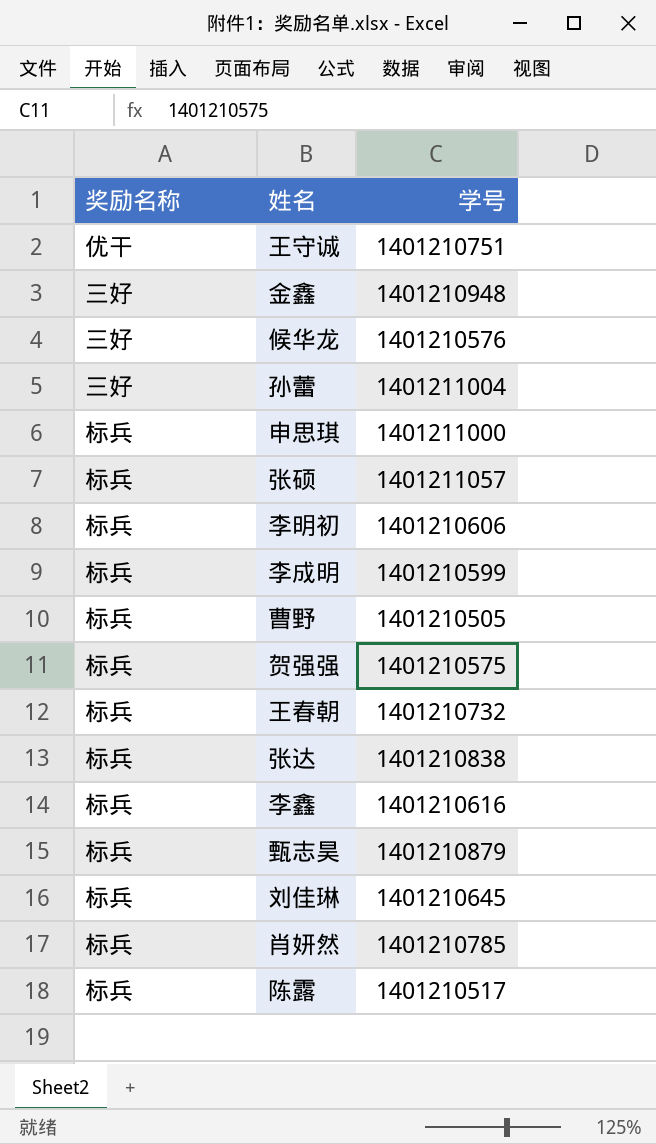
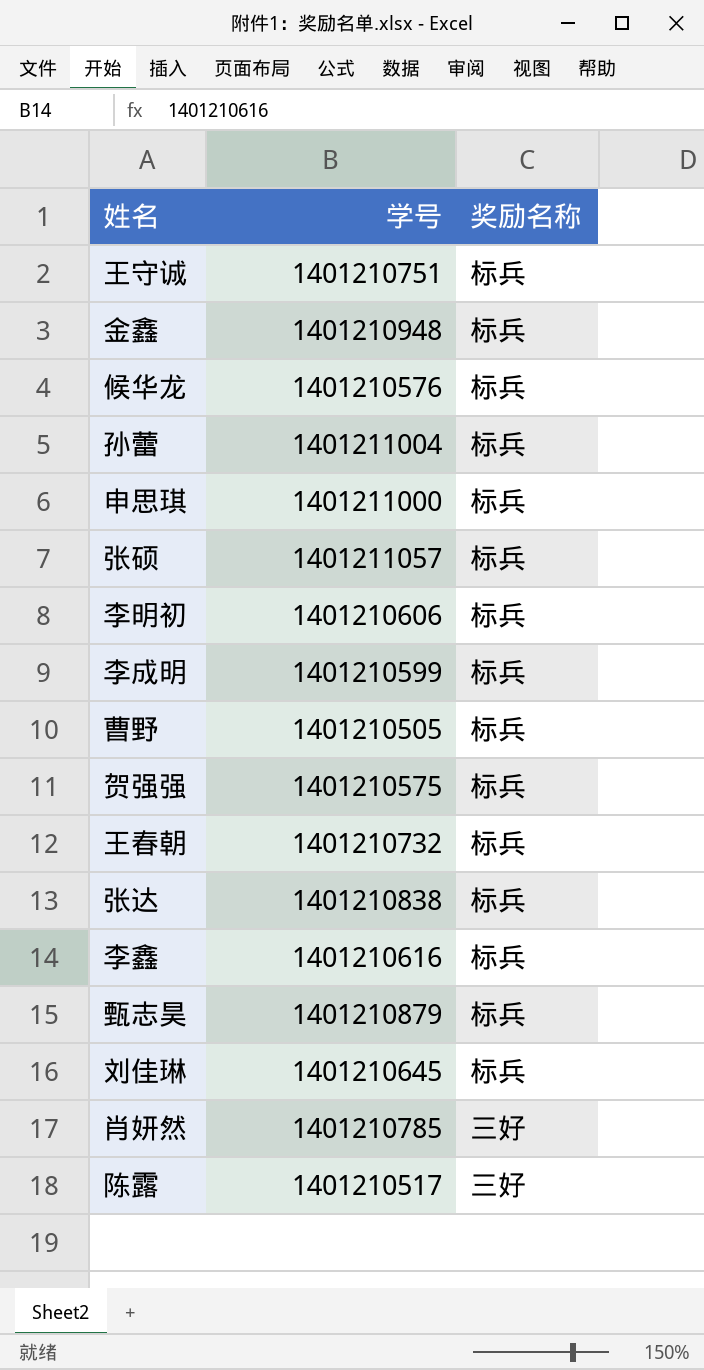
column 奖励名称 | position: 1 -> 3
王守诚 | 奖励名称: 优干 -> 标兵
金鑫 | 奖励名称: 三好 -> 标兵
候华龙 | 奖励名称: 三好 -> 标兵
孙蕾 | 奖励名称: 三好 -> 标兵
肖妍然 | 奖励名称: 标兵 -> 三好
陈露 | 奖励名称: 标兵 -> 三好

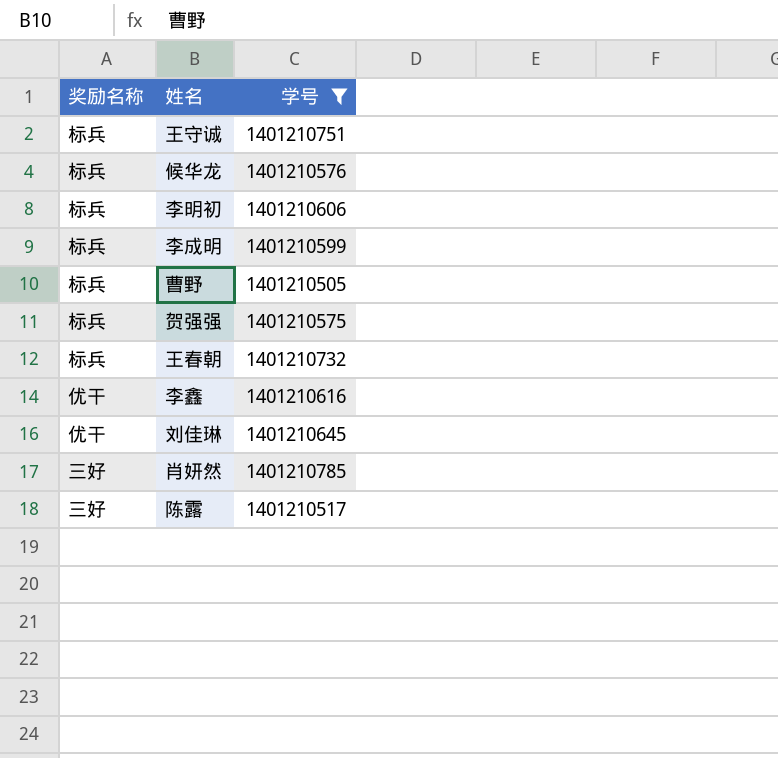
filter: none -> 学号 <= 1401210785
column 奖励名称 | position: 3 -> 1
李鑫 | 奖励名称: 标兵 -> 优干
刘佳琳 | 奖励名称: 标兵 -> 优干

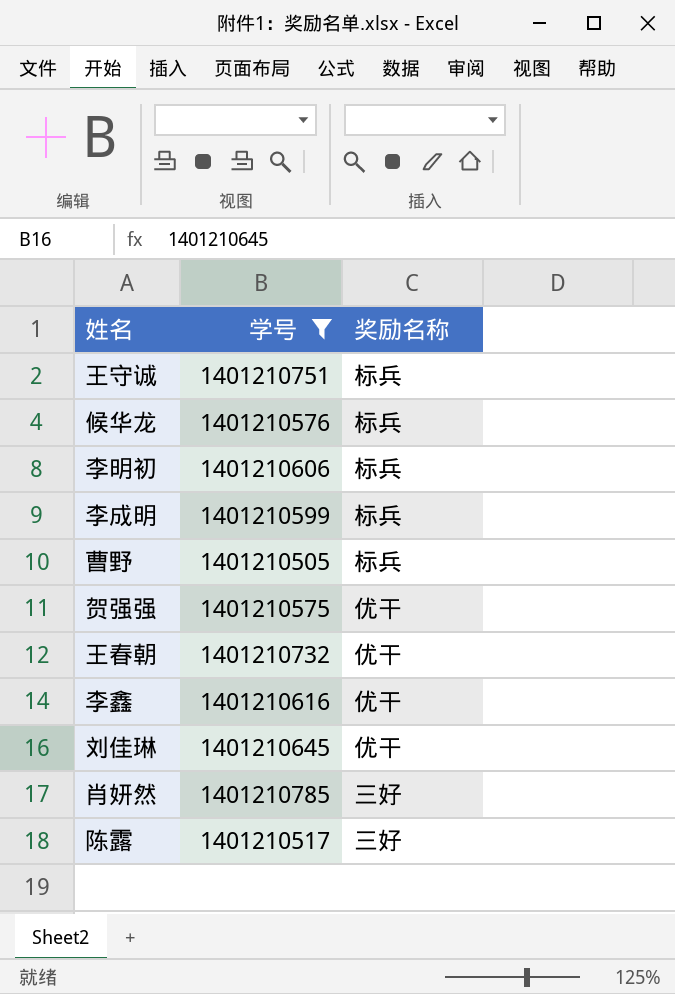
column 奖励名称 | position: 1 -> 3
贺强强 | 奖励名称: 标兵 -> 优干
王春朝 | 奖励名称: 标兵 -> 优干

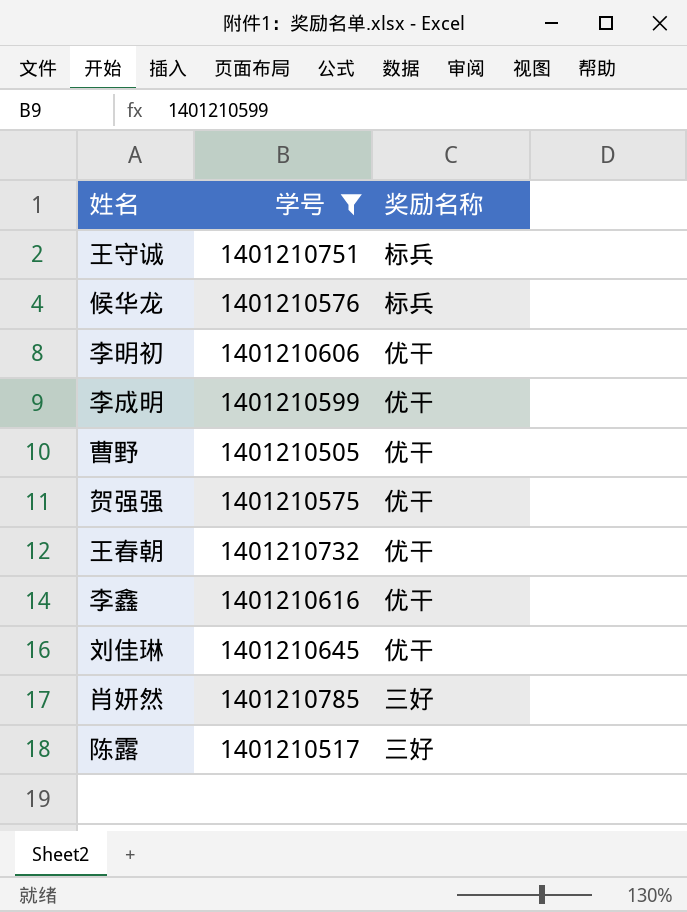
李明初 | 奖励名称: 标兵 -> 优干
李成明 | 奖励名称: 标兵 -> 优干
曹野 | 奖励名称: 标兵 -> 优干

